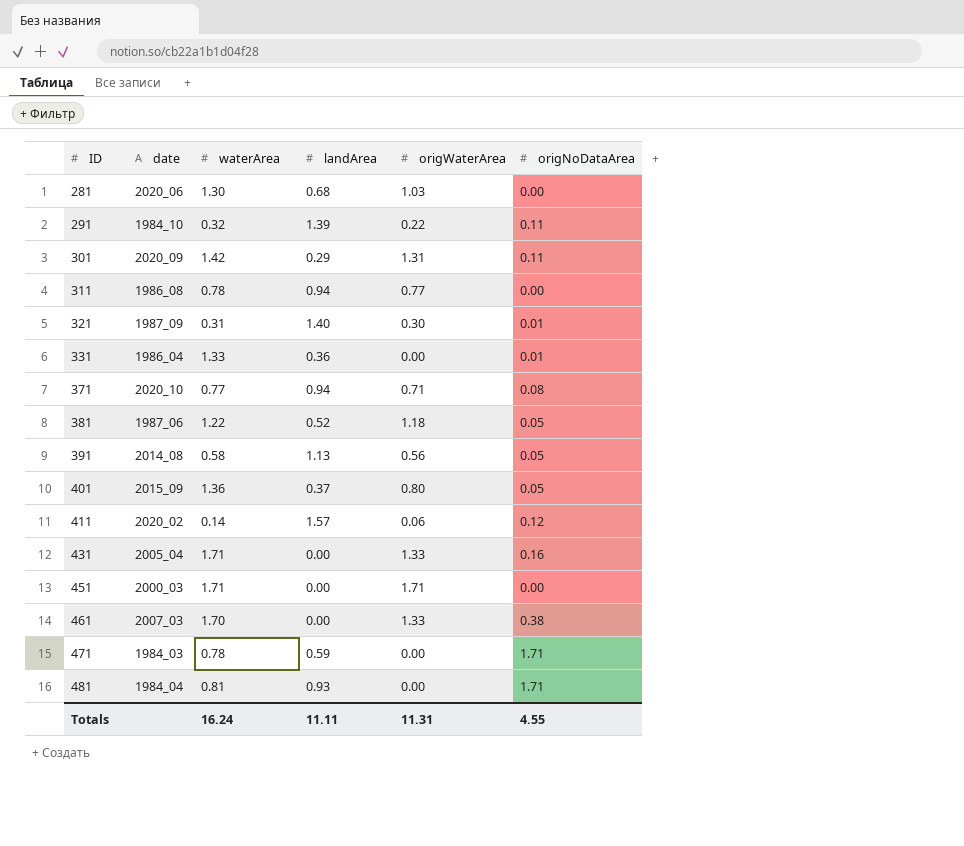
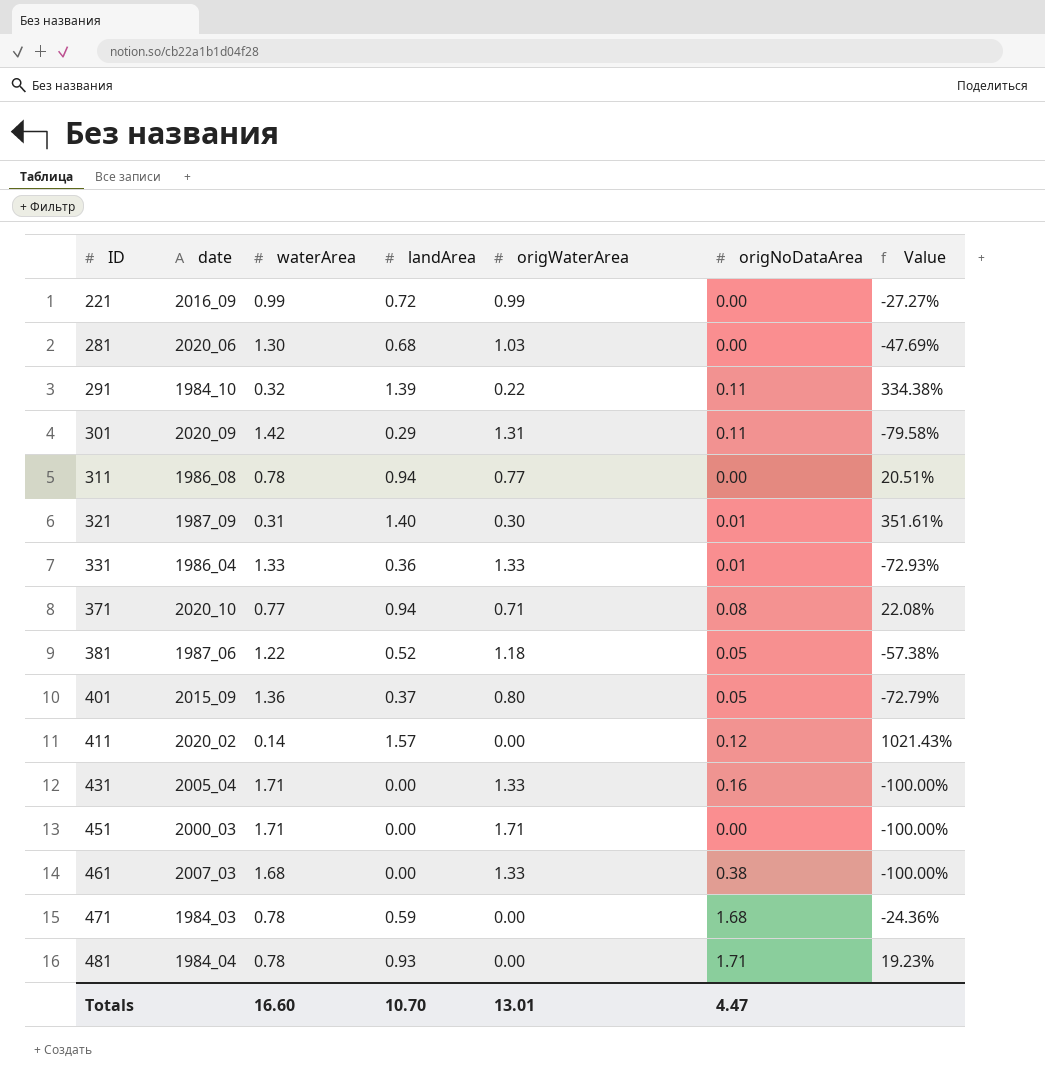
column Value | formula: none -> ([landArea] - [waterArea]) / [waterArea]
row 391: 2014_08 | 0.58 | 1.13 | 0.56 | 0.05 -> none
row 221: none -> 2016_09 | 0.99 | 0.72 | 0.99 | 0.00 | -27.27%
331 | origWaterArea: 0.00 -> 1.33
411 | origWaterArea: 0.06 -> 0.00
461 | waterArea: 1.70 -> 1.68
471 | origNoDataArea: 1.71 -> 1.68
481 | waterArea: 0.81 -> 0.78
Totals | waterArea: 16.24 -> 16.60
Totals | landArea: 11.11 -> 10.70
Totals | origWaterArea: 11.31 -> 13.01
Totals | origNoDataArea: 4.55 -> 4.47

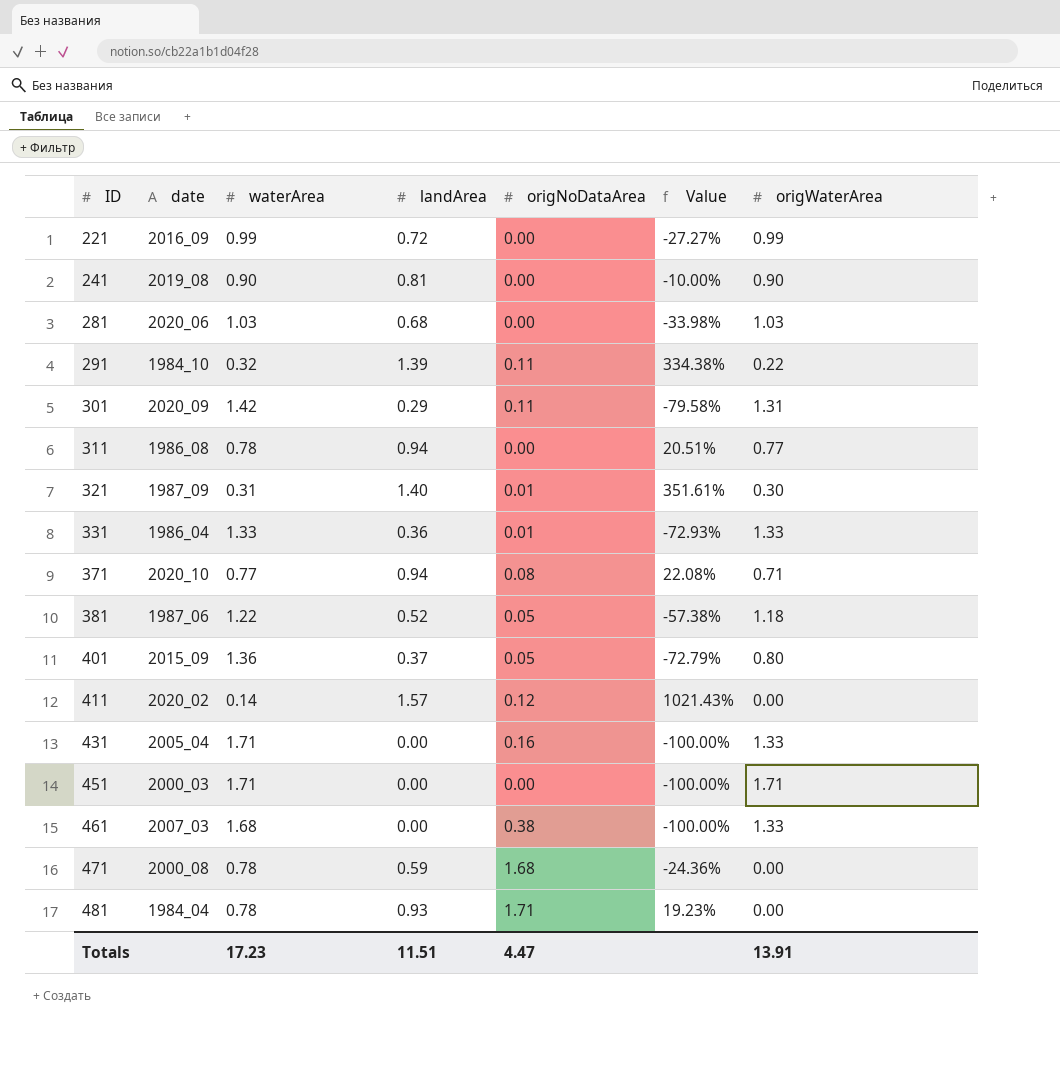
column origWaterArea | position: 5 -> 7
row 241: none -> 2019_08 | 0.90 | 0.81 | 0.00 | -10.00% | 0.90
281 | waterArea: 1.30 -> 1.03
281 | Value: -47.69% -> -33.98%
471 | date: 1984_03 -> 2000_08
Totals | waterArea: 16.60 -> 17.23
Totals | landArea: 10.70 -> 11.51
Totals | origWaterArea: 13.01 -> 13.91

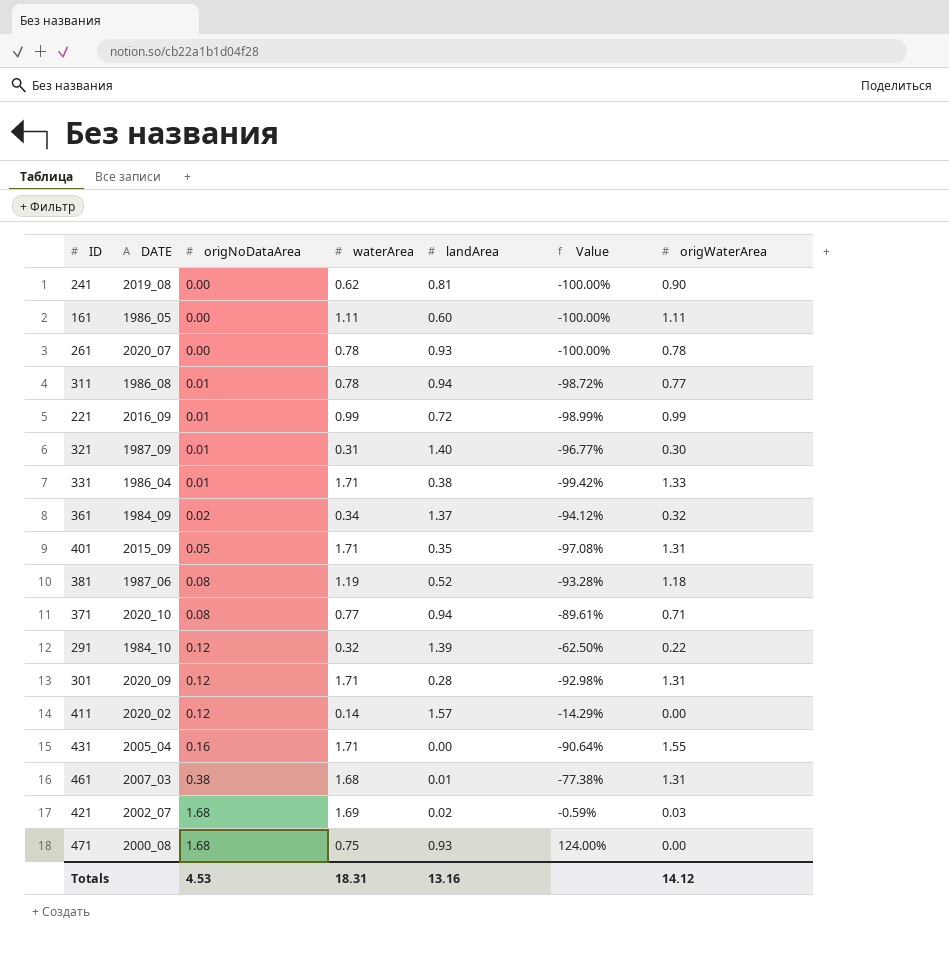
row order: ID ascending -> origNoDataArea ascending
column name: date -> DATE
column origNoDataArea | position: 5 -> 3
column Value | formula: ([landArea] - [waterArea]) / [waterArea] -> ([origNoDataArea] - [waterArea]) / [waterArea]
row 281: 2020_06 | 1.03 | 0.68 | 0.00 | -33.98% | 1.03 -> none
row 451: 2000_03 | 1.71 | 0.00 | 0.00 | -100.00% | 1.71 -> none
row 481: 1984_04 | 0.78 | 0.93 | 1.71 | 19.23% | 0.00 -> none
241 | waterArea: 0.90 -> 0.62
row 161: none -> 1986_05 | 0.00 | 1.11 | 0.60 | -100.00% | 1.11
row 261: none -> 2020_07 | 0.00 | 0.78 | 0.93 | -100.00% | 0.78
311 | origNoDataArea: 0.00 -> 0.01
221 | origNoDataArea: 0.00 -> 0.01
331 | waterArea: 1.33 -> 1.71
331 | landArea: 0.36 -> 0.38
row 361: none -> 1984_09 | 0.02 | 0.34 | 1.37 | -94.12% | 0.32
401 | waterArea: 1.36 -> 1.71
401 | landArea: 0.37 -> 0.35
401 | origWaterArea: 0.80 -> 1.31
381 | origNoDataArea: 0.05 -> 0.08
381 | waterArea: 1.22 -> 1.19
291 | origNoDataArea: 0.11 -> 0.12
301 | origNoDataArea: 0.11 -> 0.12
301 | waterArea: 1.42 -> 1.71
301 | landArea: 0.29 -> 0.28
431 | origWaterArea: 1.33 -> 1.55
461 | landArea: 0.00 -> 0.01
461 | origWaterArea: 1.33 -> 1.31
row 421: none -> 2002_07 | 1.68 | 1.69 | 0.02 | -0.59% | 0.03
471 | waterArea: 0.78 -> 0.75
471 | landArea: 0.59 -> 0.93
Totals | origNoDataArea: 4.47 -> 4.53
Totals | waterArea: 17.23 -> 18.31
Totals | landArea: 11.51 -> 13.16
Totals | origWaterArea: 13.91 -> 14.12

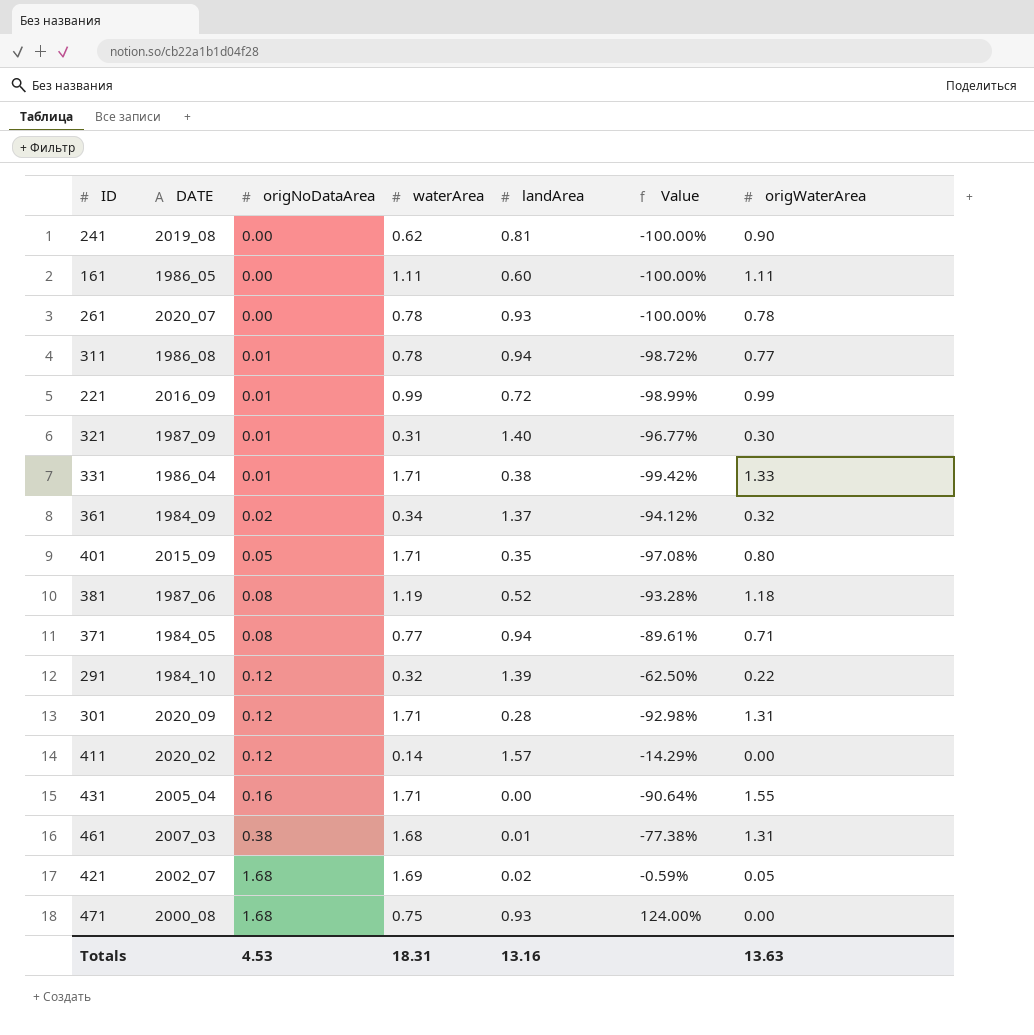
401 | origWaterArea: 1.31 -> 0.80
371 | DATE: 2020_10 -> 1984_05
421 | origWaterArea: 0.03 -> 0.05
Totals | origWaterArea: 14.12 -> 13.63

